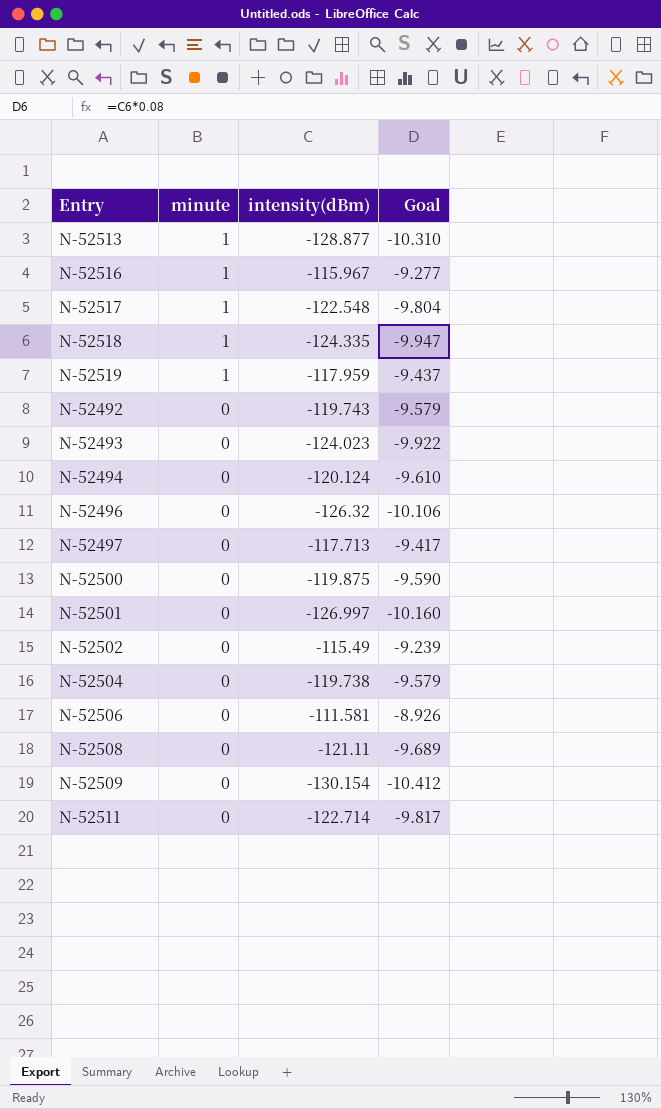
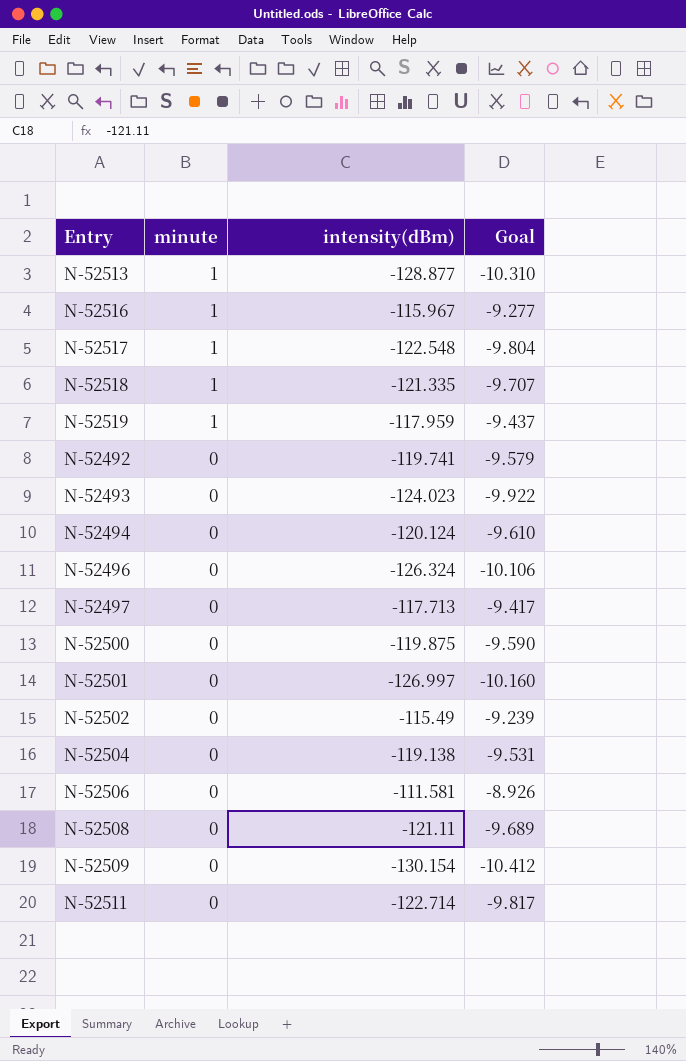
N-52518 | intensity(dBm): -124.335 -> -121.335
N-52518 | Goal: -9.947 -> -9.707
N-52492 | intensity(dBm): -119.743 -> -119.741
N-52496 | intensity(dBm): -126.32 -> -126.324
N-52504 | intensity(dBm): -119.738 -> -119.138
N-52504 | Goal: -9.579 -> -9.531

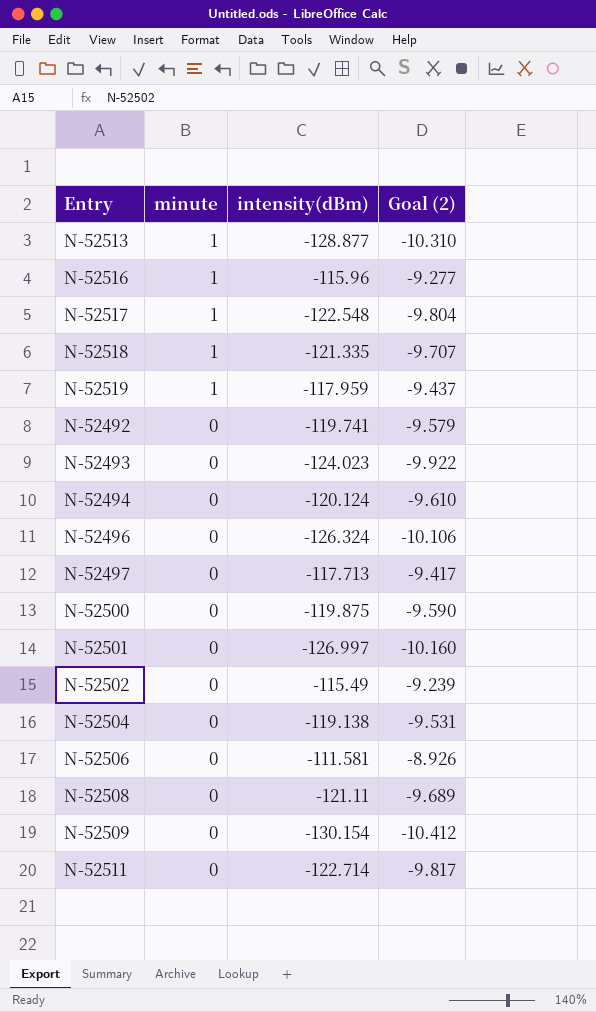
column name: Goal -> Goal (2)
N-52516 | intensity(dBm): -115.967 -> -115.96

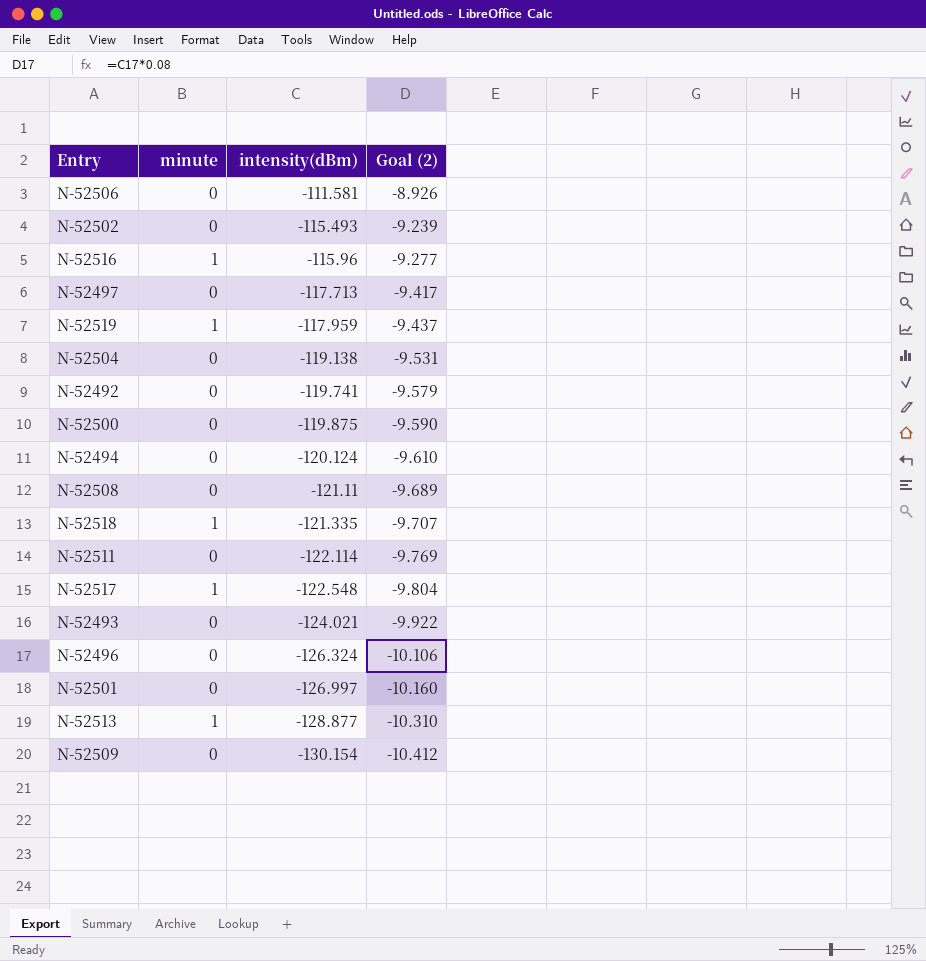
row order: minute descending -> intensity(dBm) descending
N-52502 | intensity(dBm): -115.49 -> -115.493
N-52511 | intensity(dBm): -122.714 -> -122.114
N-52511 | Goal (2): -9.817 -> -9.769
N-52493 | intensity(dBm): -124.023 -> -124.021

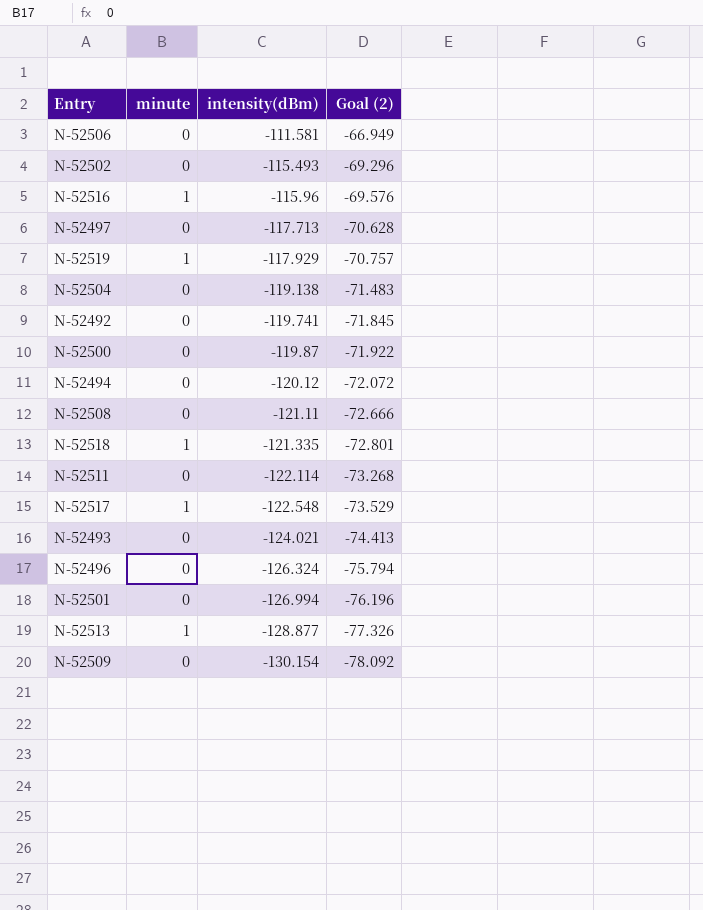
column Goal (2) | formula: [intensity(dBm)] * 0.08 -> [intensity(dBm)] * 0.6
N-52519 | intensity(dBm): -117.959 -> -117.929
N-52500 | intensity(dBm): -119.875 -> -119.87
N-52494 | intensity(dBm): -120.124 -> -120.12
N-52501 | intensity(dBm): -126.997 -> -126.994

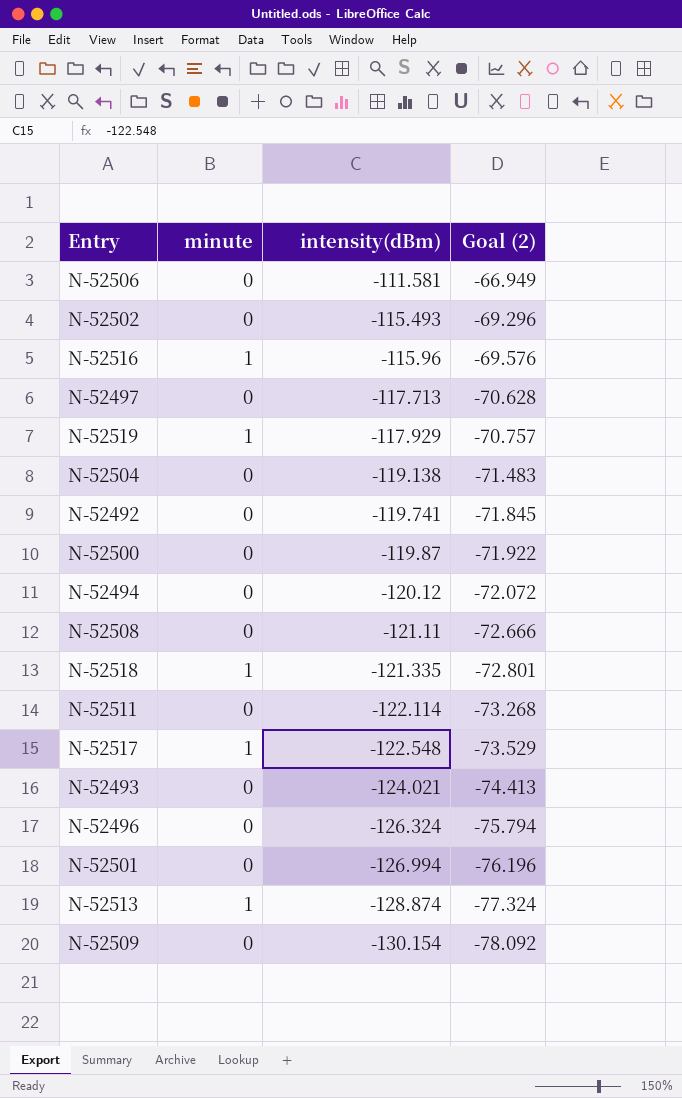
N-52513 | intensity(dBm): -128.877 -> -128.874
N-52513 | Goal (2): -77.326 -> -77.324

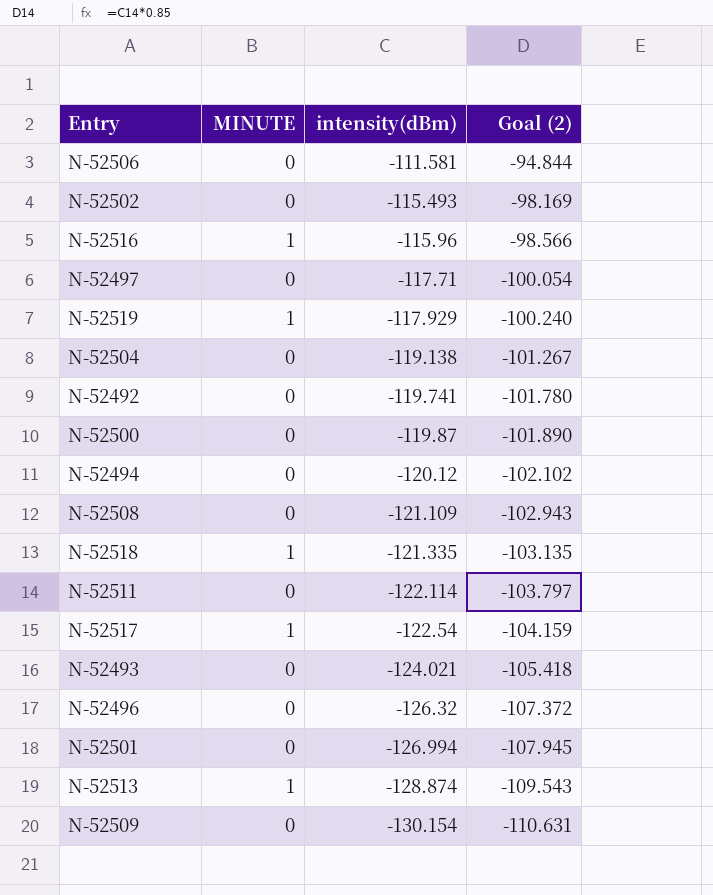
column name: minute -> MINUTE
column Goal (2) | formula: [intensity(dBm)] * 0.6 -> [intensity(dBm)] * 0.85
N-52497 | intensity(dBm): -117.713 -> -117.71
N-52508 | intensity(dBm): -121.11 -> -121.109
N-52517 | intensity(dBm): -122.548 -> -122.54
N-52496 | intensity(dBm): -126.324 -> -126.32

